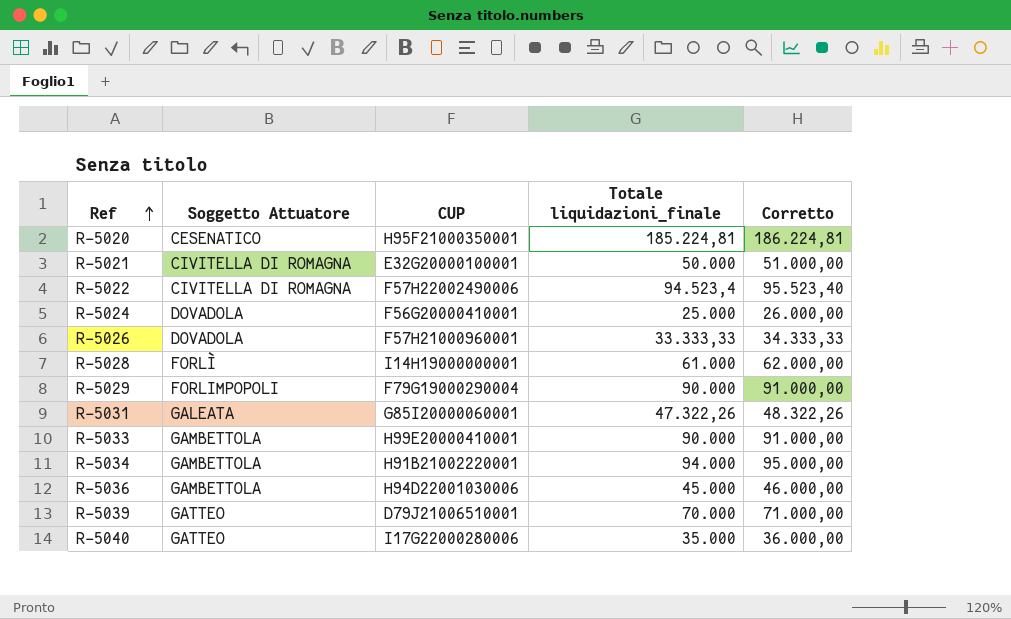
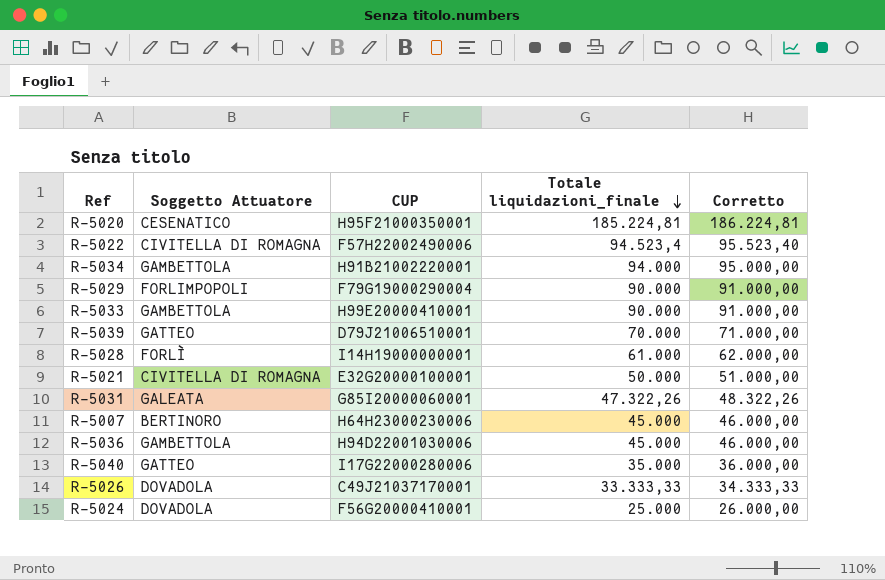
row order: Ref ascending -> Totale liquidazioni_finale descending
row R-5007: none -> BERTINORO | H64H23000230006 | 45.000 | 46.000,00
R-5026 | CUP: F57H21000960001 -> C49J21037170001

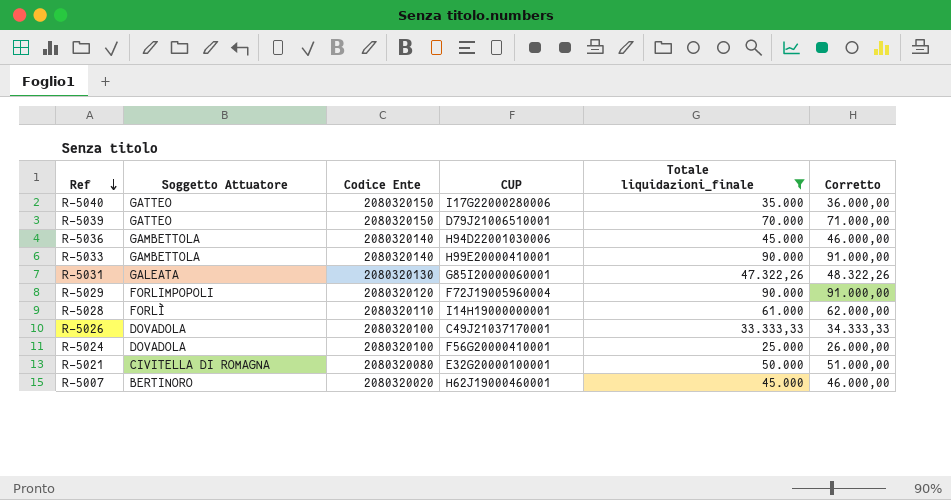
filter: none -> Totale liquidazioni_finale <= 90.000
row order: Totale liquidazioni_finale descending -> Ref descending
column Codice Ente | position: none -> 3
R-5029 | CUP: F79G19000290004 -> F72J19005960004
R-5007 | CUP: H64H23000230006 -> H62J19000460001

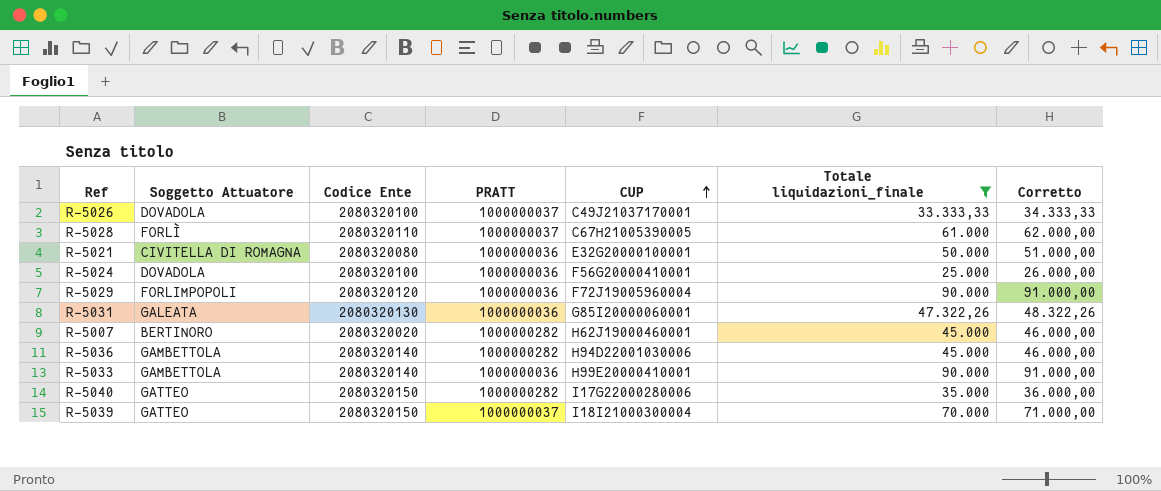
row order: Ref descending -> CUP ascending
column PRATT | position: none -> 4
R-5028 | CUP: I14H19000000001 -> C67H21005390005
R-5039 | CUP: D79J21006510001 -> I18I21000300004

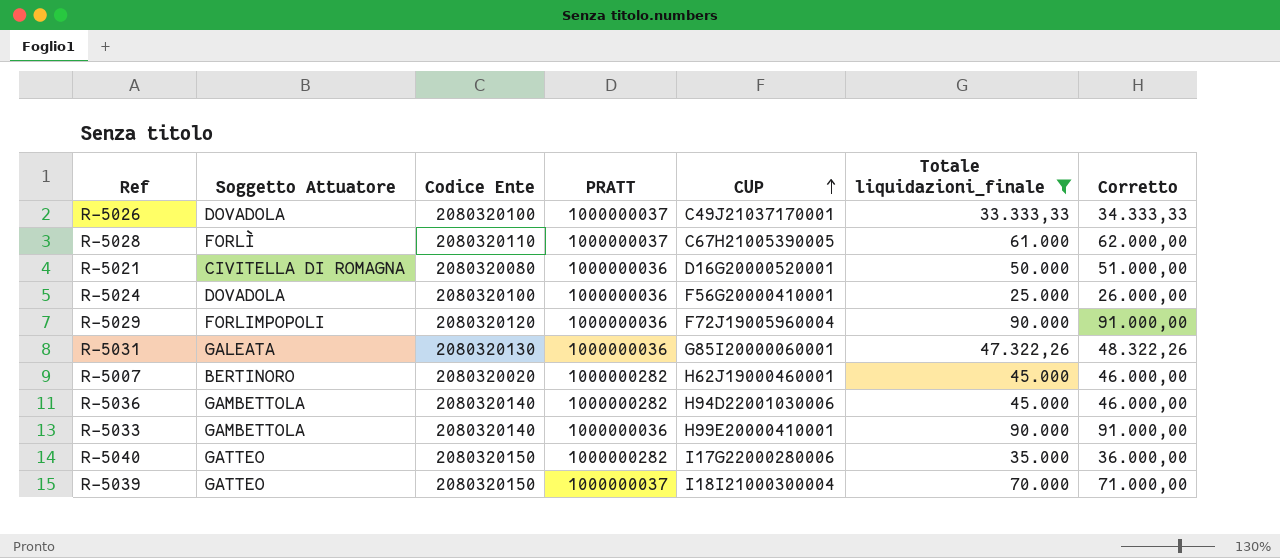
R-5021 | CUP: E32G20000100001 -> D16G20000520001

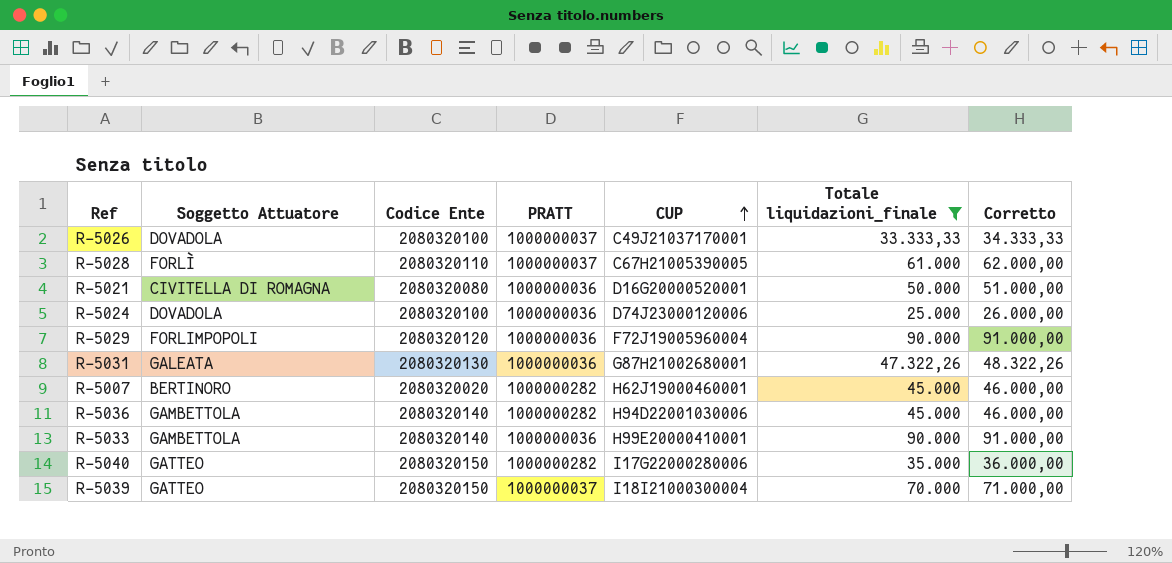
R-5024 | CUP: F56G20000410001 -> D74J23000120006
R-5031 | CUP: G85I20000060001 -> G87H21002680001

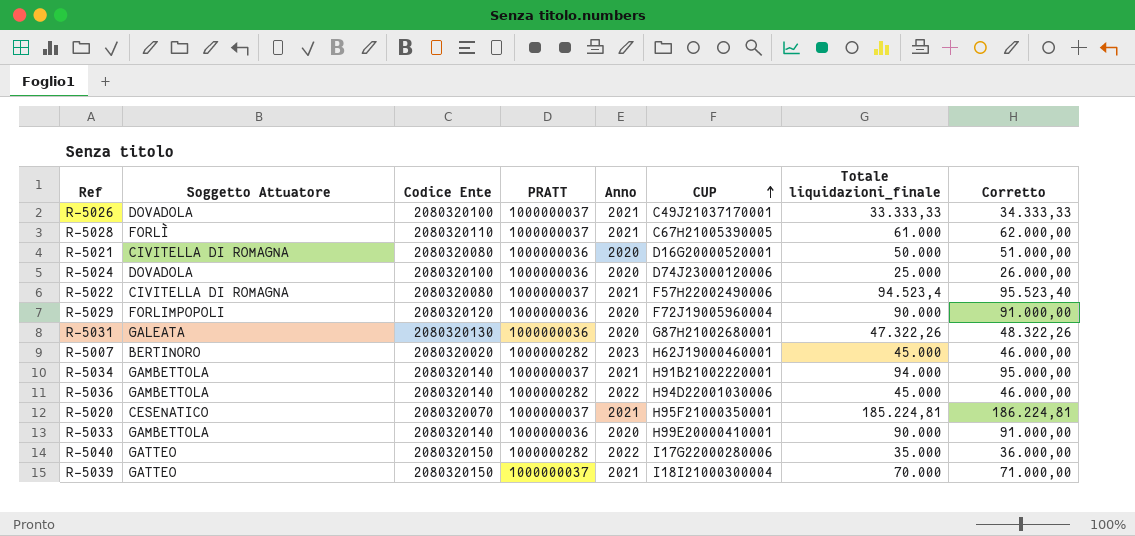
filter: Totale liquidazioni_finale <= 90.000 -> none
column Anno | position: none -> 5

